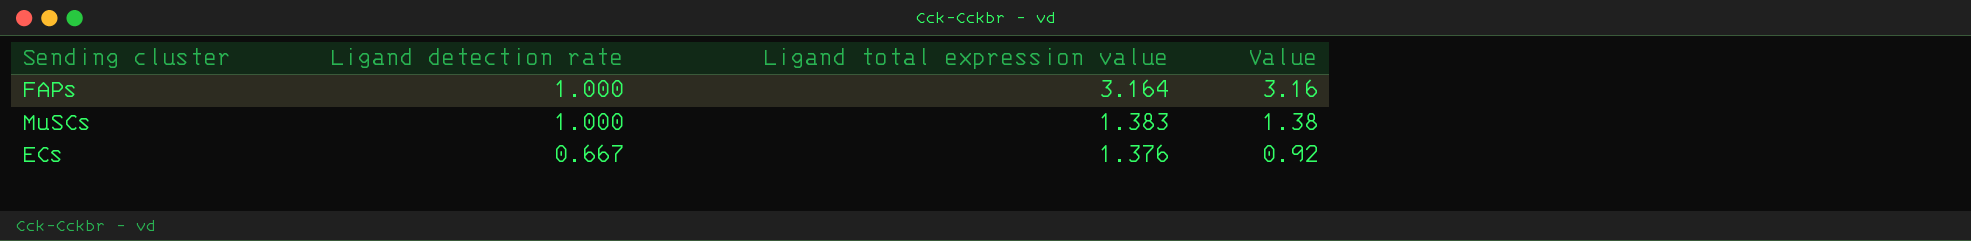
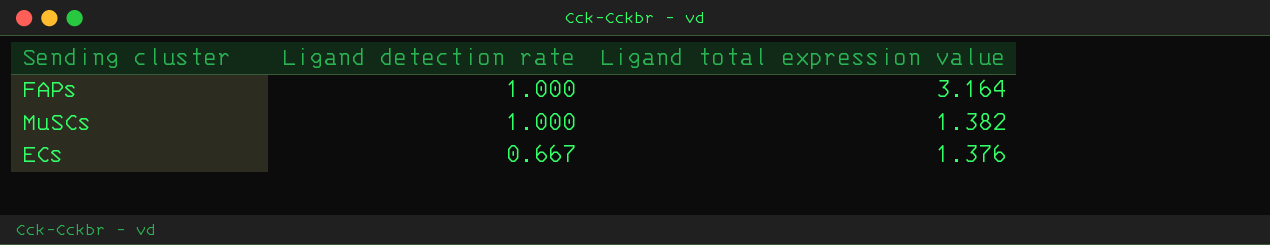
column Value | formula: [Ligand detection rate] * [Ligand total expression value] -> none
MuSCs | Ligand total expression value: 1.383 -> 1.382

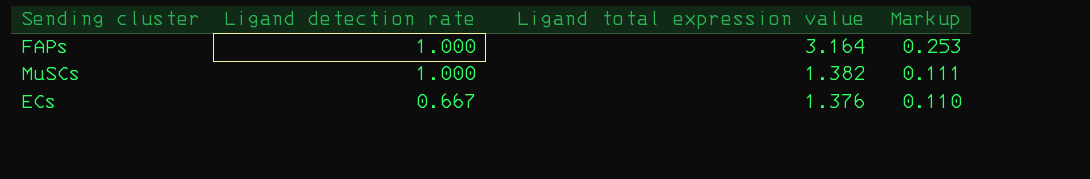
column Markup | formula: none -> [Ligand total expression value] * 0.08

